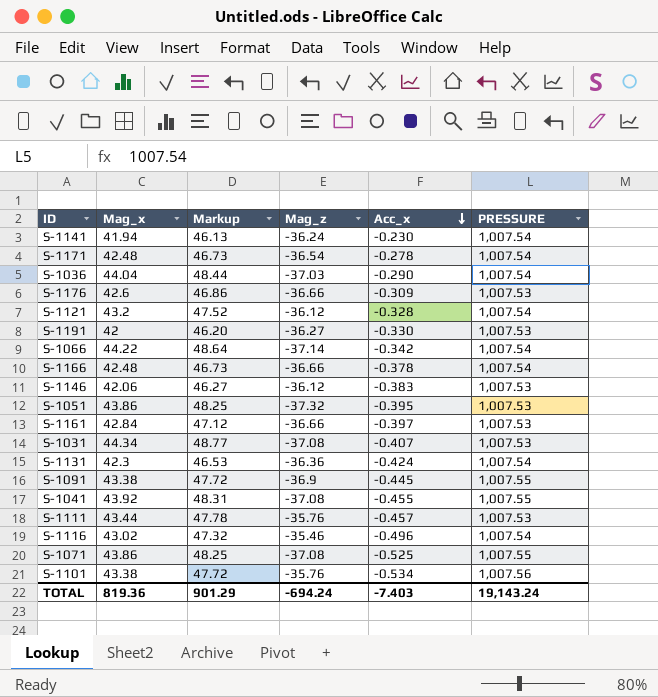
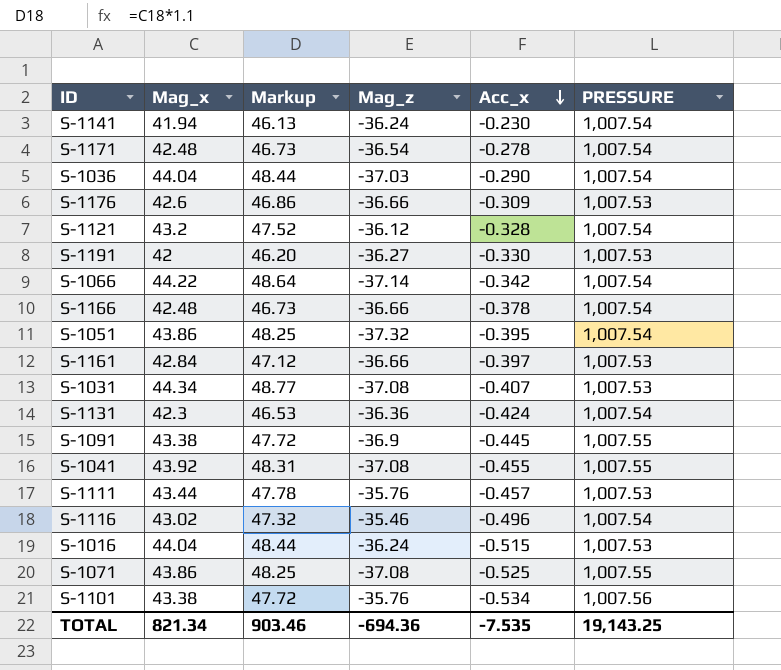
row S-1146: 42.06 | 46.27 | -36.12 | -0.383 | 1,007.53 -> none
S-1051 | PRESSURE: 1,007.53 -> 1,007.54
row S-1016: none -> 44.04 | 48.44 | -36.24 | -0.515 | 1,007.53
TOTAL | Mag_x: 819.36 -> 821.34
TOTAL | Markup: 901.29 -> 903.46
TOTAL | Mag_z: -694.24 -> -694.36
TOTAL | Acc_x: -7.403 -> -7.535
TOTAL | PRESSURE: 19,143.24 -> 19,143.25

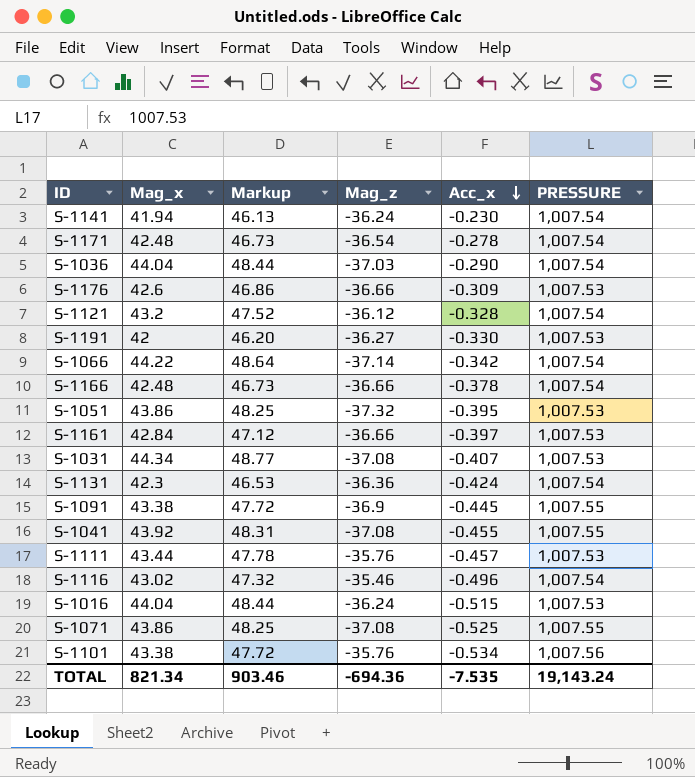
S-1051 | PRESSURE: 1,007.54 -> 1,007.53
TOTAL | PRESSURE: 19,143.25 -> 19,143.24

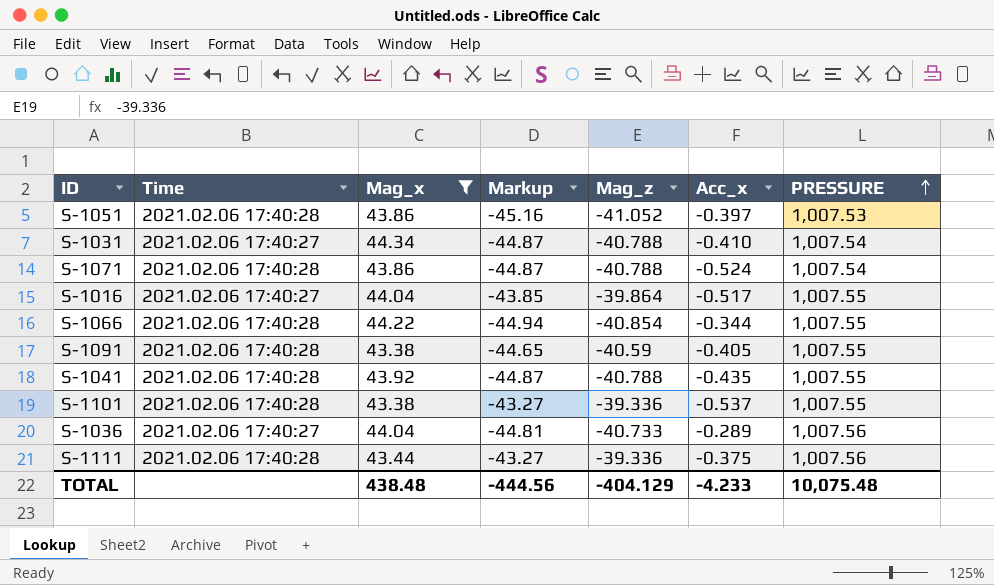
filter: none -> Mag_x >= 43.38
row order: Acc_x descending -> PRESSURE ascending
column Time | position: none -> 2
column Markup | formula: [Mag_x] * 1.1 -> [Mag_z] * 1.1
S-1051 | Mag_z: -37.32 -> -41.052
S-1051 | Acc_x: -0.395 -> -0.397
S-1031 | Mag_z: -37.08 -> -40.788
S-1031 | Acc_x: -0.407 -> -0.410
S-1031 | PRESSURE: 1,007.53 -> 1,007.54
S-1071 | Mag_z: -37.08 -> -40.788
S-1071 | Acc_x: -0.525 -> -0.524
S-1071 | PRESSURE: 1,007.55 -> 1,007.54
S-1016 | Mag_z: -36.24 -> -39.864
S-1016 | Acc_x: -0.515 -> -0.517
S-1016 | PRESSURE: 1,007.53 -> 1,007.55
S-1066 | Mag_z: -37.14 -> -40.854
S-1066 | Acc_x: -0.342 -> -0.344
S-1066 | PRESSURE: 1,007.54 -> 1,007.55
S-1091 | Mag_z: -36.9 -> -40.59
S-1091 | Acc_x: -0.445 -> -0.405
S-1041 | Mag_z: -37.08 -> -40.788
S-1041 | Acc_x: -0.455 -> -0.435
S-1101 | Mag_z: -35.76 -> -39.336
S-1101 | Acc_x: -0.534 -> -0.537
S-1101 | PRESSURE: 1,007.56 -> 1,007.55
S-1036 | Mag_z: -37.03 -> -40.733
S-1036 | Acc_x: -0.290 -> -0.289
S-1036 | PRESSURE: 1,007.54 -> 1,007.56
S-1111 | Mag_z: -35.76 -> -39.336
S-1111 | Acc_x: -0.457 -> -0.375
S-1111 | PRESSURE: 1,007.53 -> 1,007.56
TOTAL | Mag_x: 821.34 -> 438.48
TOTAL | Markup: 903.46 -> -444.56
TOTAL | Mag_z: -694.36 -> -404.129
TOTAL | Acc_x: -7.535 -> -4.233
TOTAL | PRESSURE: 19,143.24 -> 10,075.48

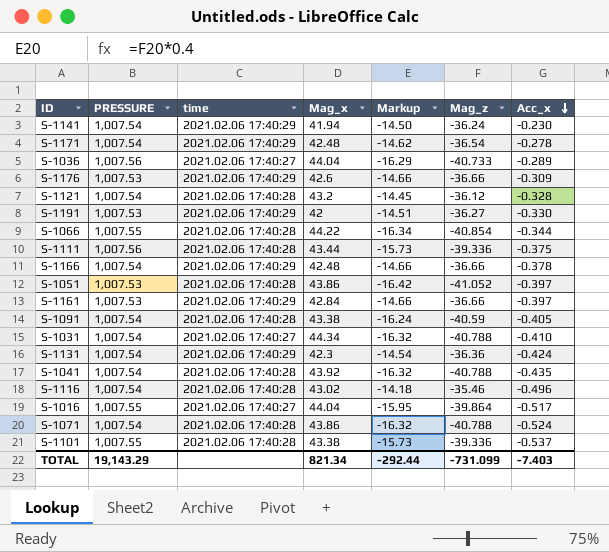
filter: Mag_x >= 43.38 -> none
row order: PRESSURE ascending -> Acc_x descending
column PRESSURE | position: 7 -> 2
column name: Time -> time
column Markup | formula: [Mag_z] * 1.1 -> [Mag_z] * 0.4
S-1091 | PRESSURE: 1,007.55 -> 1,007.54
S-1041 | PRESSURE: 1,007.55 -> 1,007.54
TOTAL | PRESSURE: 10,075.48 -> 19,143.29
TOTAL | Mag_x: 438.48 -> 821.34
TOTAL | Markup: -444.56 -> -292.44
TOTAL | Mag_z: -404.129 -> -731.099
TOTAL | Acc_x: -4.233 -> -7.403

